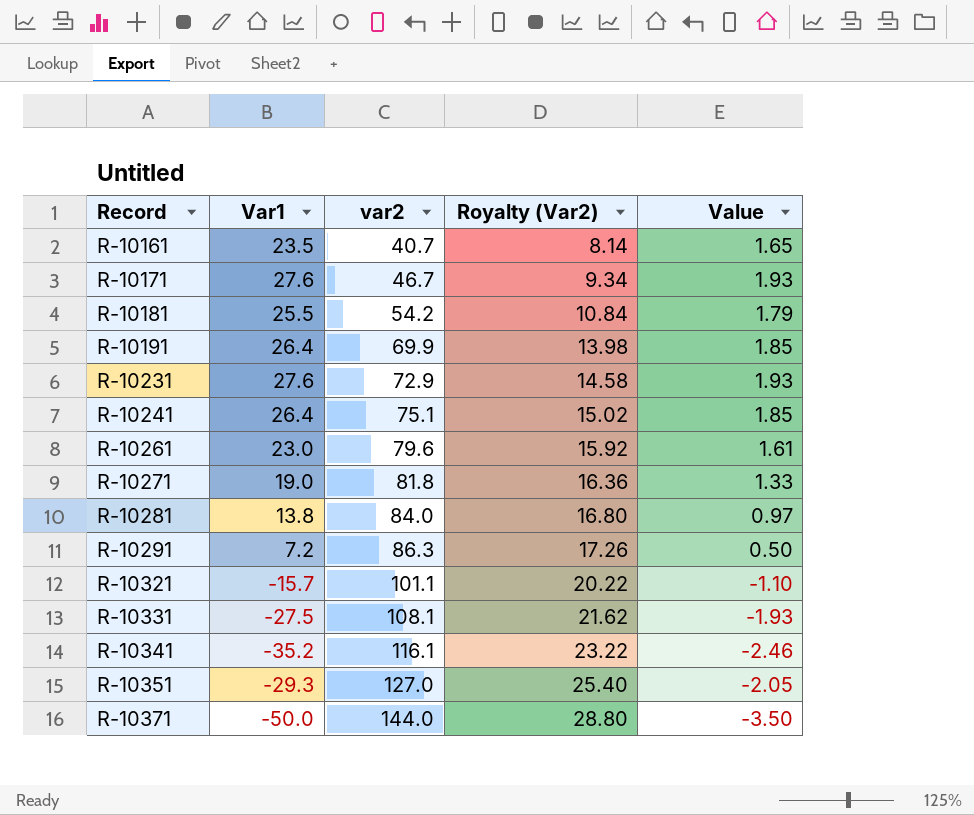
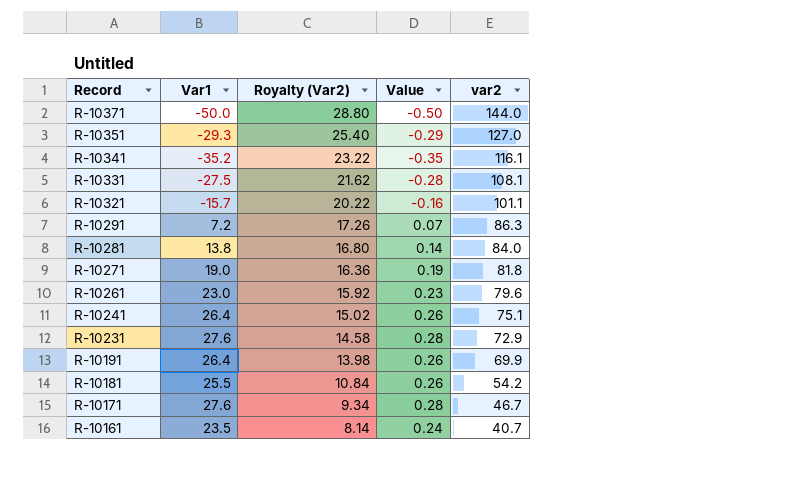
row order: Record ascending -> Record descending
column Value | formula: [Var1] * 0.07 -> [Var1] * 0.01
column var2 | position: 3 -> 5

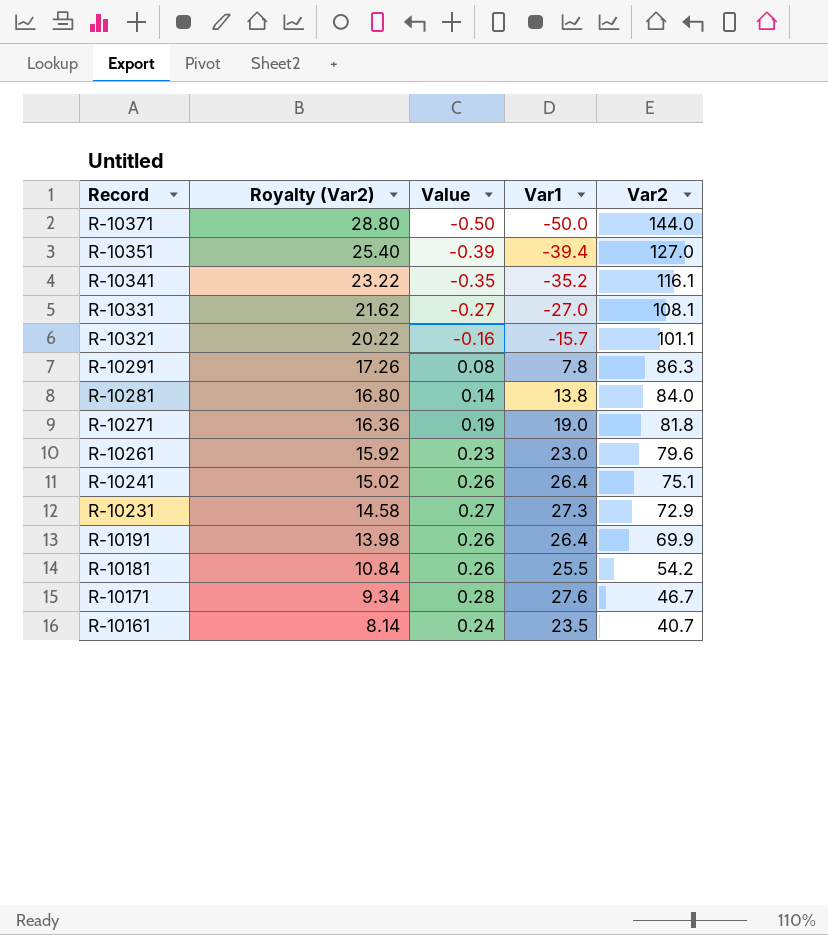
column Var1 | position: 2 -> 4
column name: var2 -> Var2
R-10351 | Value: -0.29 -> -0.39
R-10351 | Var1: -29.3 -> -39.4
R-10331 | Value: -0.28 -> -0.27
R-10331 | Var1: -27.5 -> -27.0
R-10291 | Value: 0.07 -> 0.08
R-10291 | Var1: 7.2 -> 7.8
R-10231 | Value: 0.28 -> 0.27
R-10231 | Var1: 27.6 -> 27.3

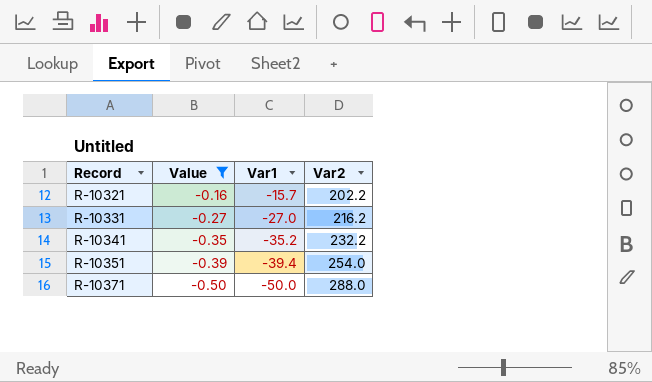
filter: none -> Value <= -0.16
row order: Record descending -> Record ascending
column Royalty (Var2) | formula: [Var2] * 0.2 -> none
R-10321 | Var2: 101.1 -> 202.2
R-10331 | Var2: 108.1 -> 216.2
R-10341 | Var2: 116.1 -> 232.2
R-10351 | Var2: 127.0 -> 254.0
R-10371 | Var2: 144.0 -> 288.0

